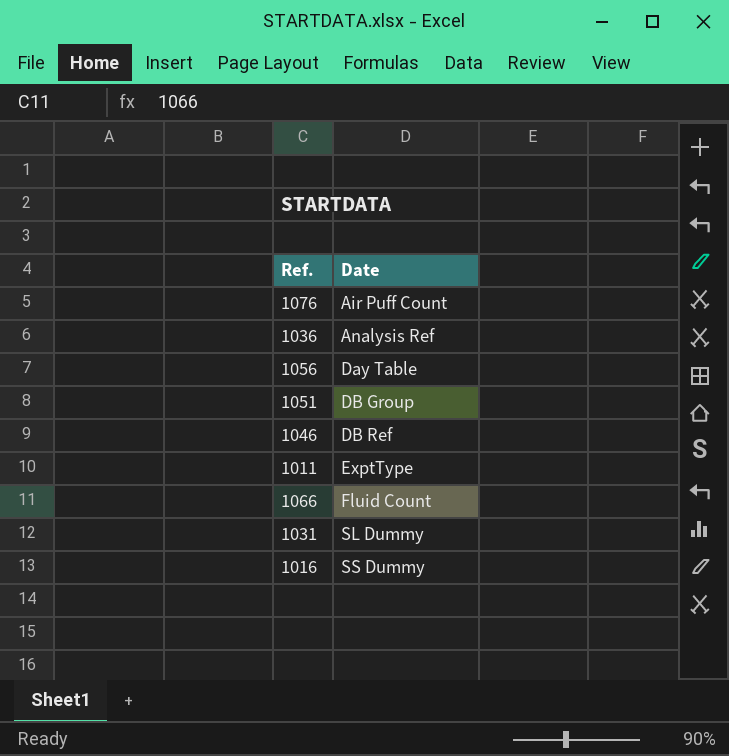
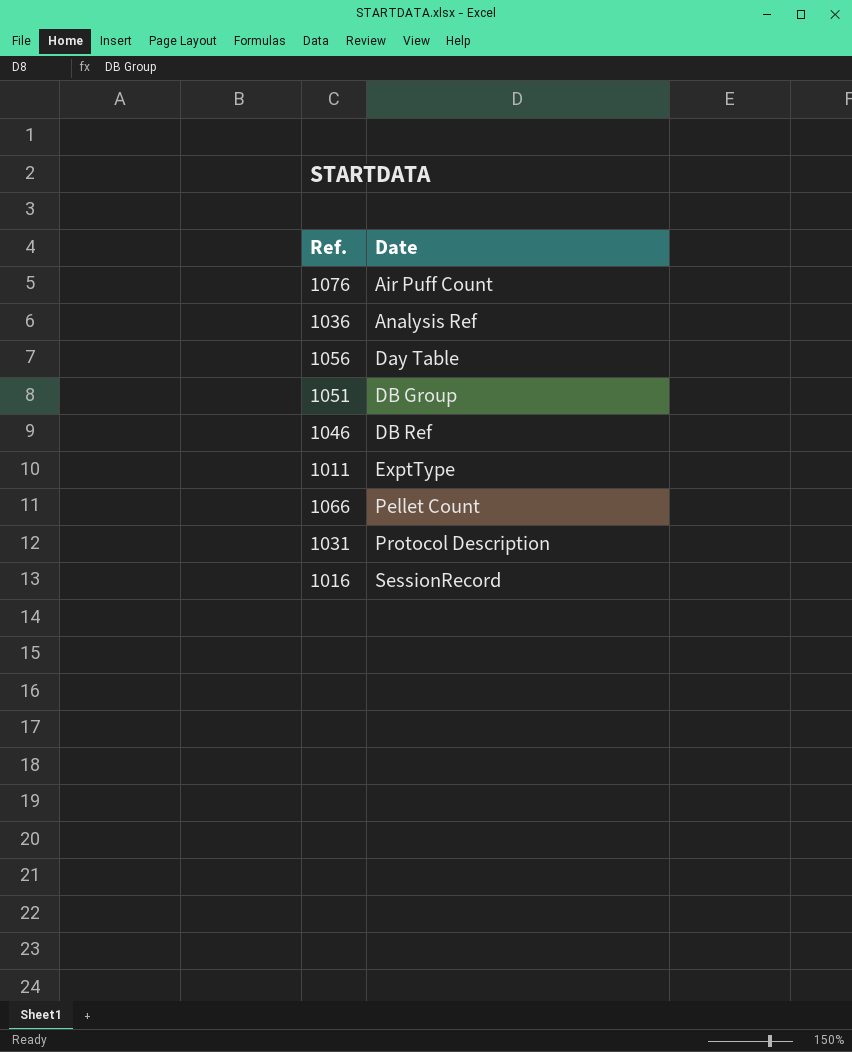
1066 | Date: Fluid Count -> Pellet Count
1031 | Date: SL Dummy -> Protocol Description
1016 | Date: SS Dummy -> SessionRecord

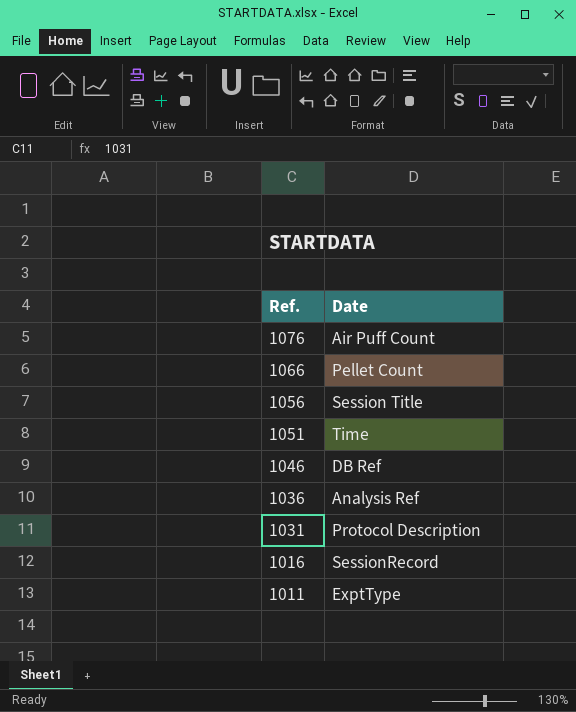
row order: Date ascending -> Ref. descending
1056 | Date: Day Table -> Session Title
1051 | Date: DB Group -> Time

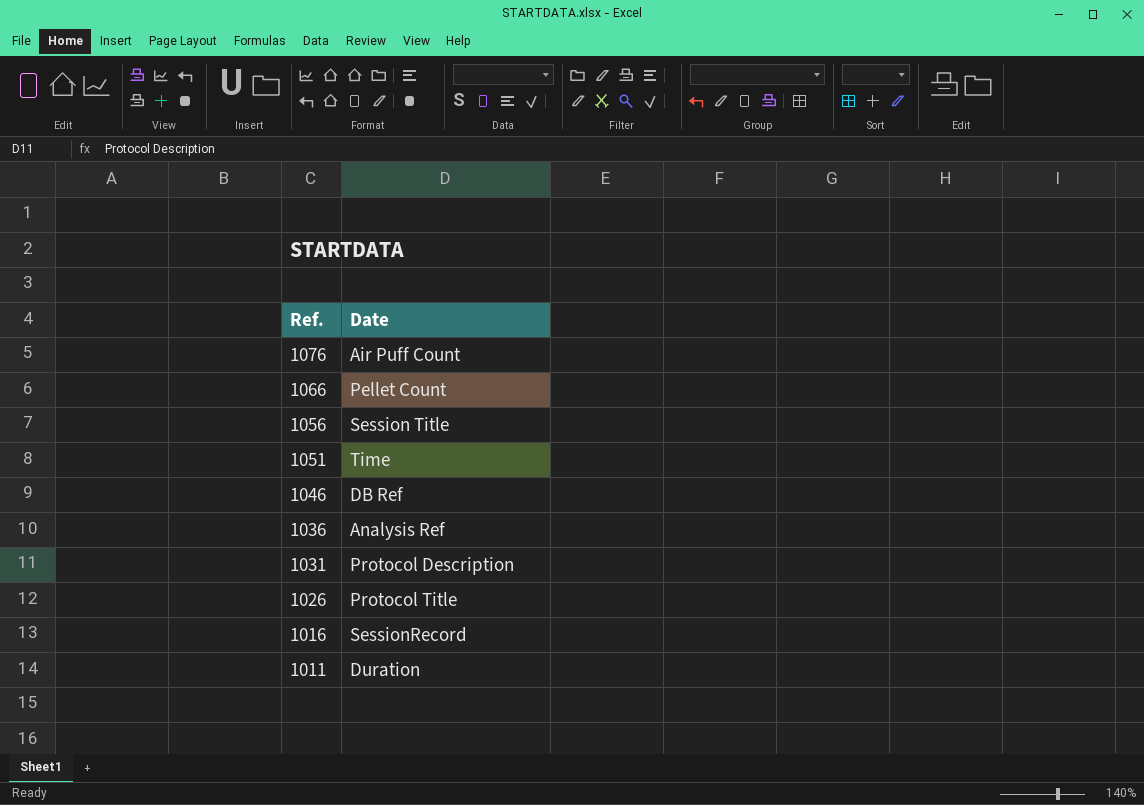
row 1026: none -> Protocol Title
1011 | Date: ExptType -> Duration

